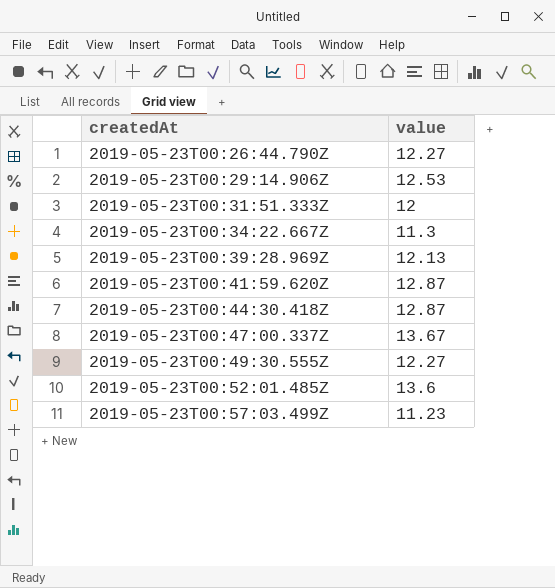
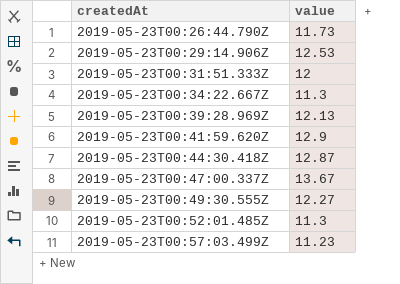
2019-05-23T00:26:44.790Z | value: 12.27 -> 11.73
2019-05-23T00:41:59.620Z | value: 12.87 -> 12.9
2019-05-23T00:52:01.485Z | value: 13.6 -> 11.3

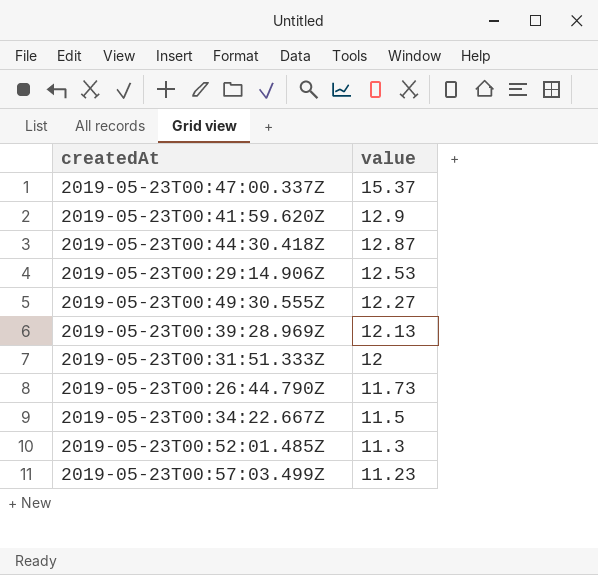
row order: createdAt ascending -> value descending
2019-05-23T00:47:00.337Z | value: 13.67 -> 15.37
2019-05-23T00:34:22.667Z | value: 11.3 -> 11.5

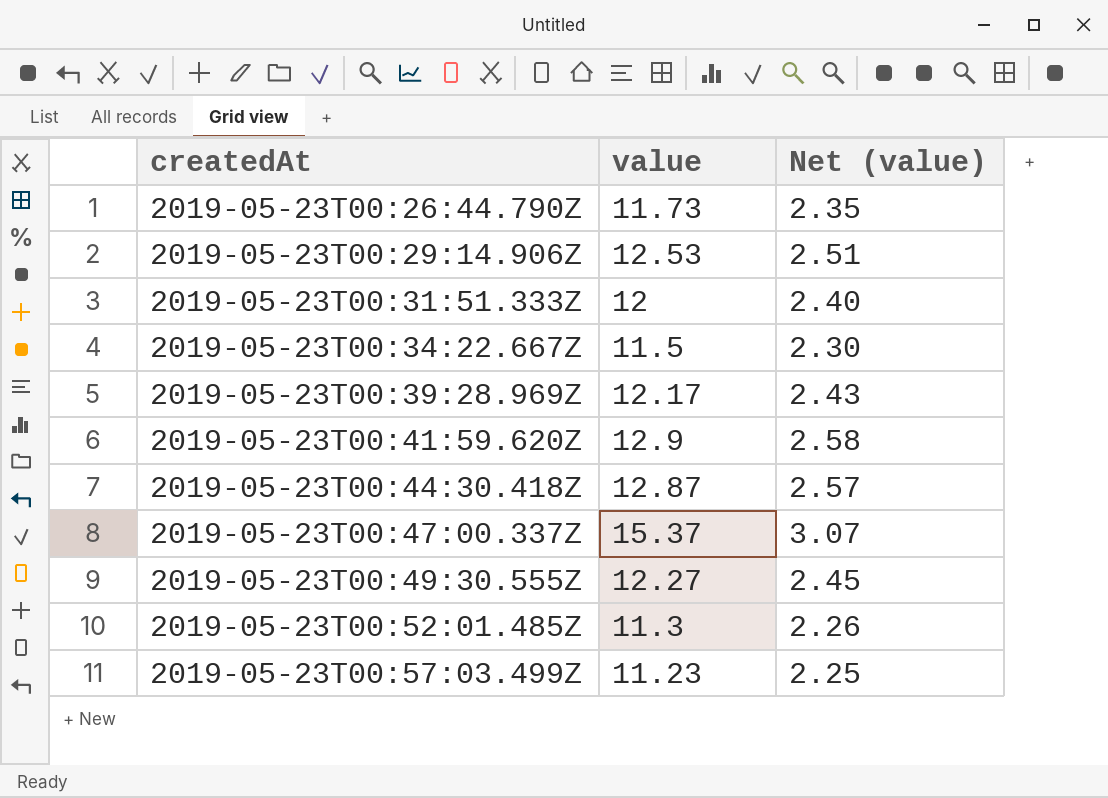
row order: value descending -> createdAt ascending
column Net (value) | formula: none -> [value] * 0.2
2019-05-23T00:39:28.969Z | value: 12.13 -> 12.17

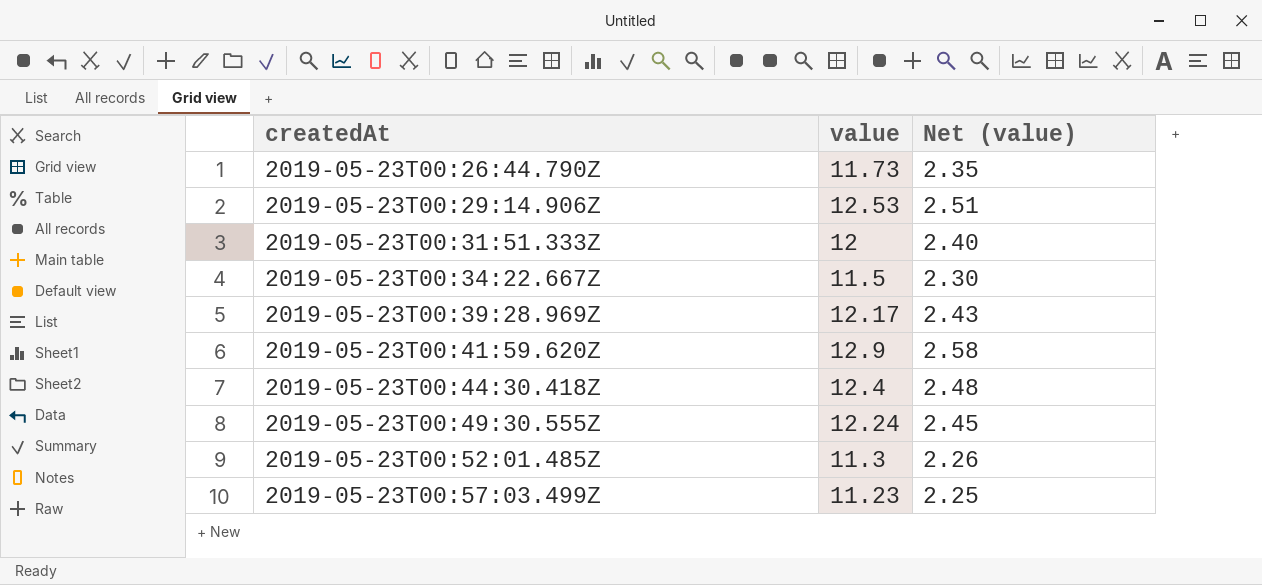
row 2019-05-23T00:47:00.337Z: 15.37 | 3.07 -> none
2019-05-23T00:44:30.418Z | value: 12.87 -> 12.4
2019-05-23T00:44:30.418Z | Net (value): 2.57 -> 2.48
2019-05-23T00:49:30.555Z | value: 12.27 -> 12.24

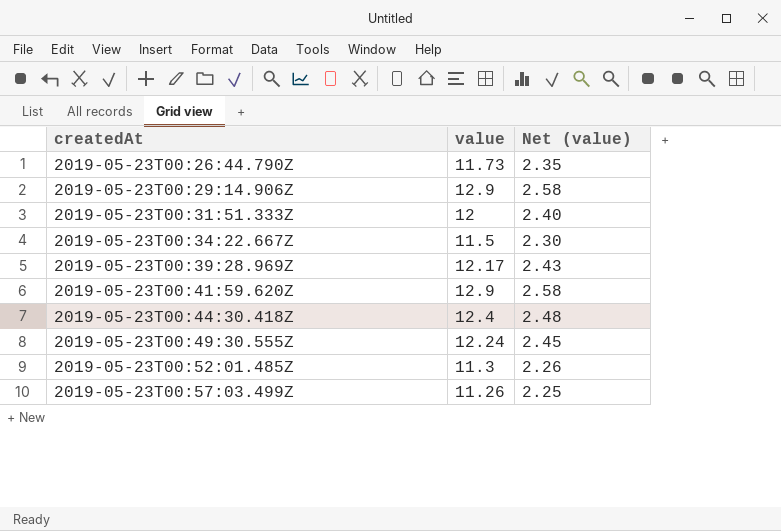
2019-05-23T00:29:14.906Z | value: 12.53 -> 12.9
2019-05-23T00:29:14.906Z | Net (value): 2.51 -> 2.58
2019-05-23T00:57:03.499Z | value: 11.23 -> 11.26

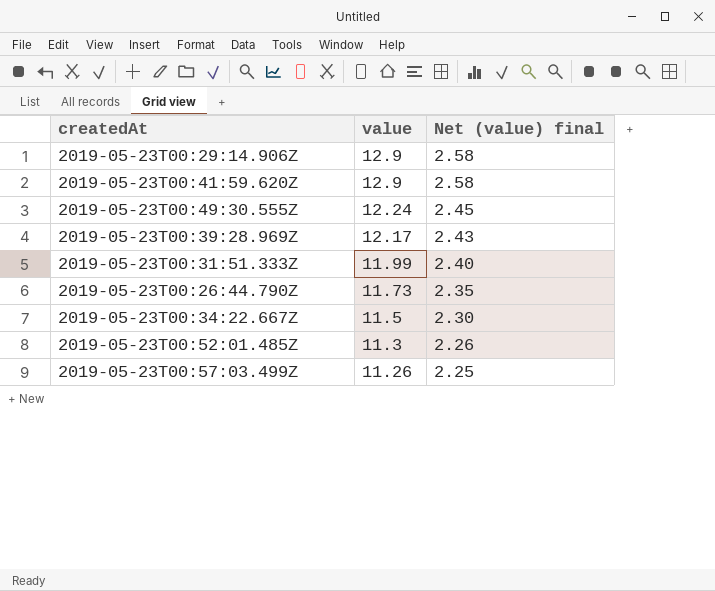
row order: createdAt ascending -> value descending
column name: Net (value) -> Net (value) final
row 2019-05-23T00:44:30.418Z: 12.4 | 2.48 -> none
2019-05-23T00:31:51.333Z | value: 12 -> 11.99

